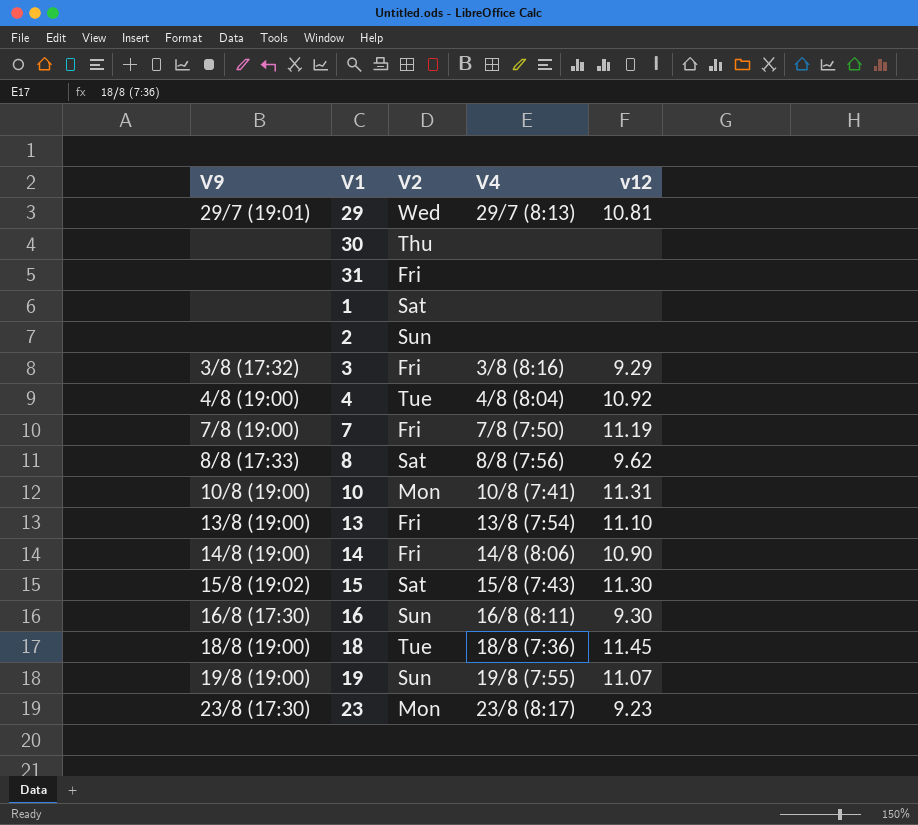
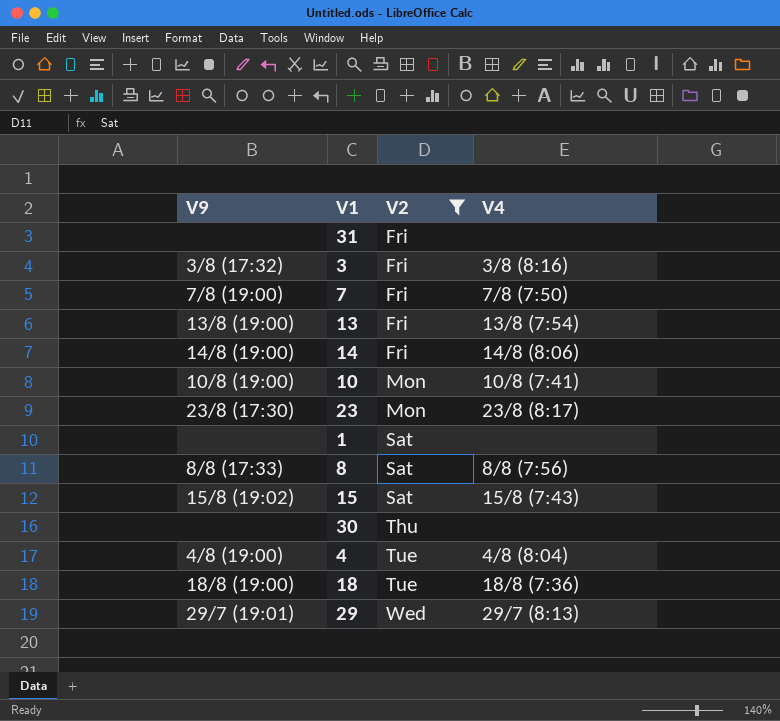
filter: none -> V2 != Sun
row order: none -> V2 ascending
column v12 | position: 5 -> none

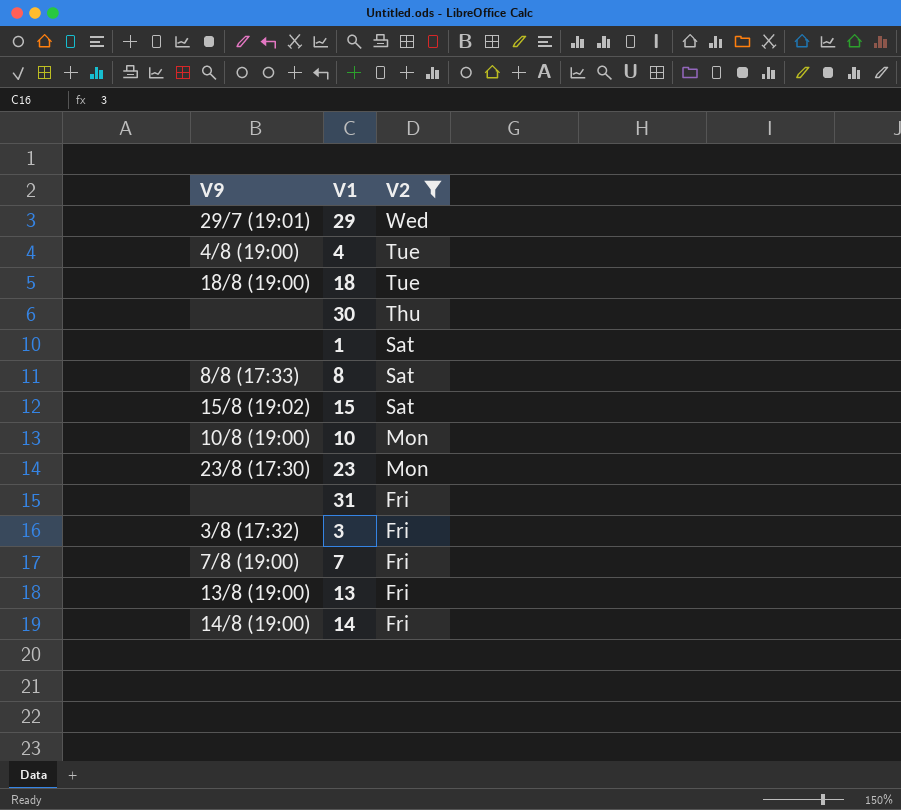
row order: V2 ascending -> V2 descending
column V4 | position: 4 -> none

